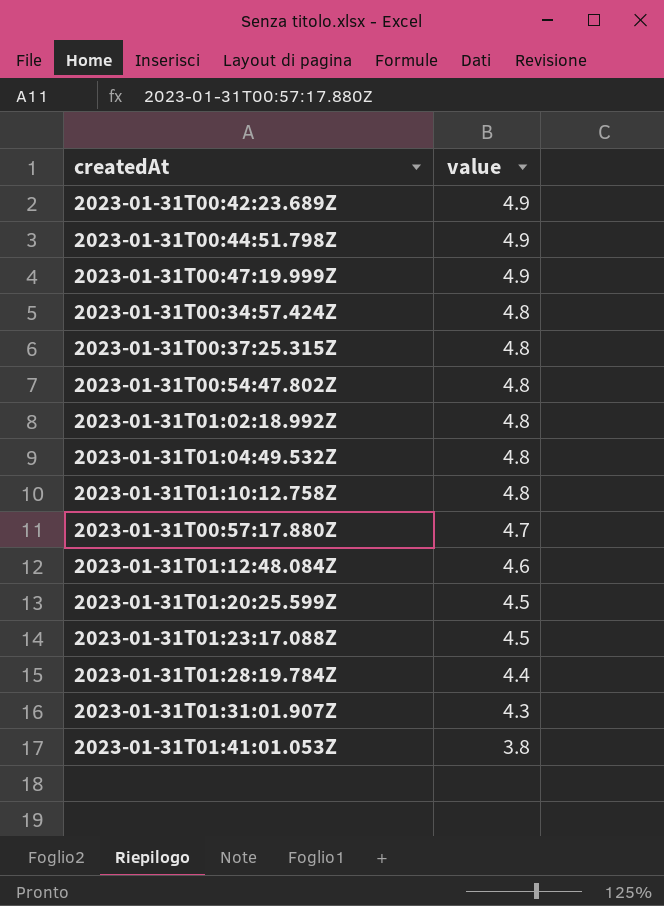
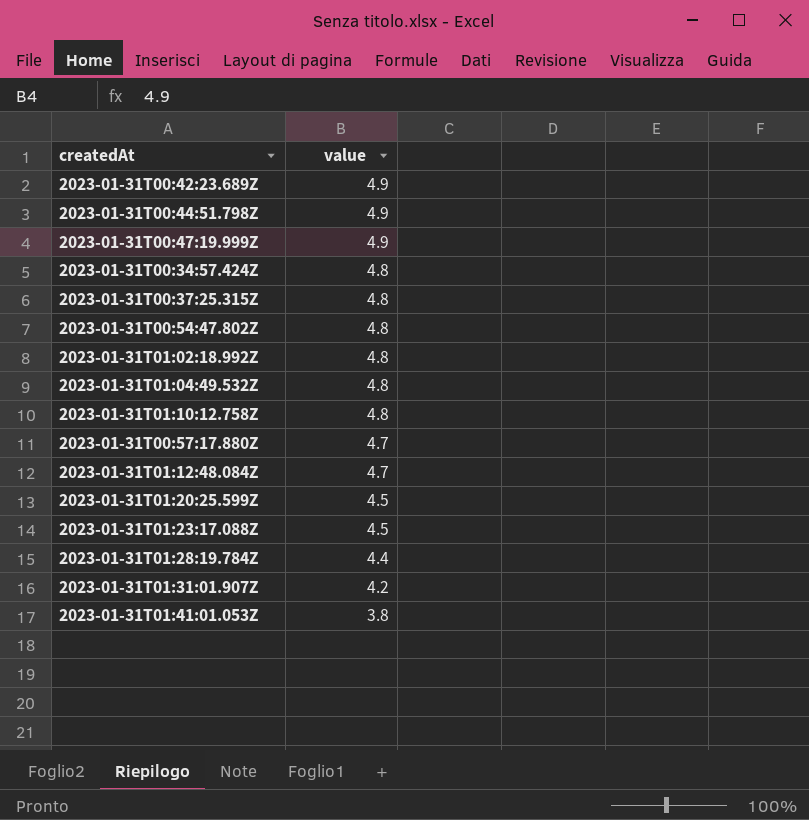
2023-01-31T01:12:48.084Z | value: 4.6 -> 4.7
2023-01-31T01:31:01.907Z | value: 4.3 -> 4.2

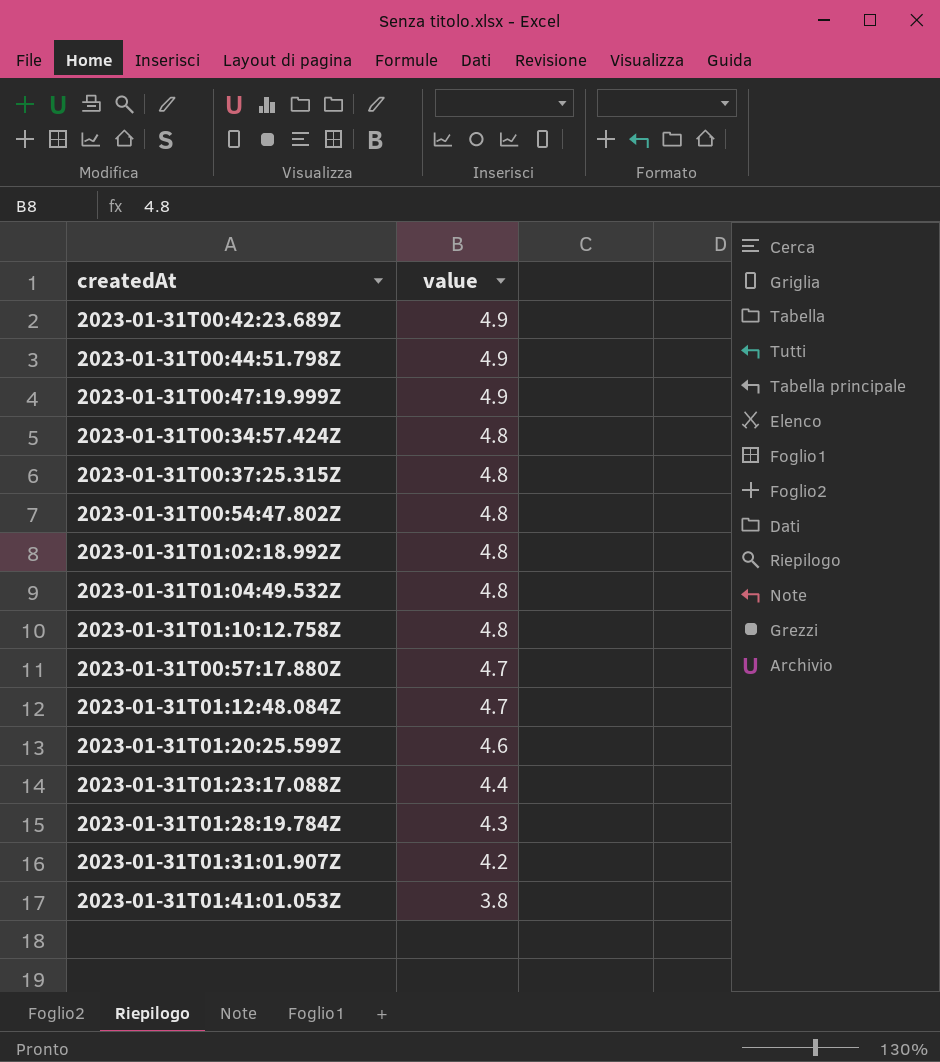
2023-01-31T01:20:25.599Z | value: 4.5 -> 4.6
2023-01-31T01:23:17.088Z | value: 4.5 -> 4.4
2023-01-31T01:28:19.784Z | value: 4.4 -> 4.3

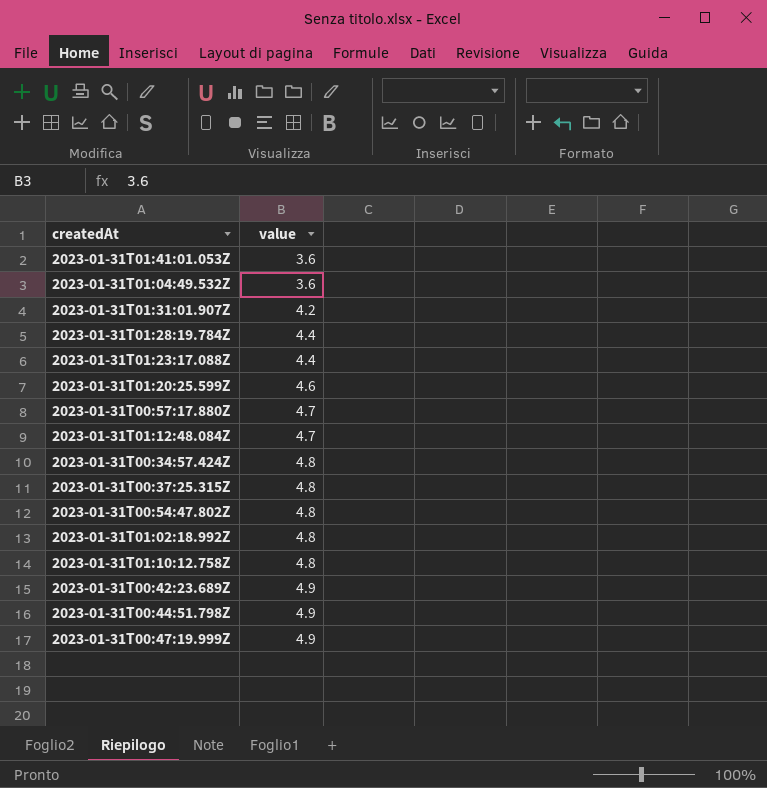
row order: value descending -> value ascending
2023-01-31T01:41:01.053Z | value: 3.8 -> 3.6
2023-01-31T01:04:49.532Z | value: 4.8 -> 3.6
2023-01-31T01:28:19.784Z | value: 4.3 -> 4.4

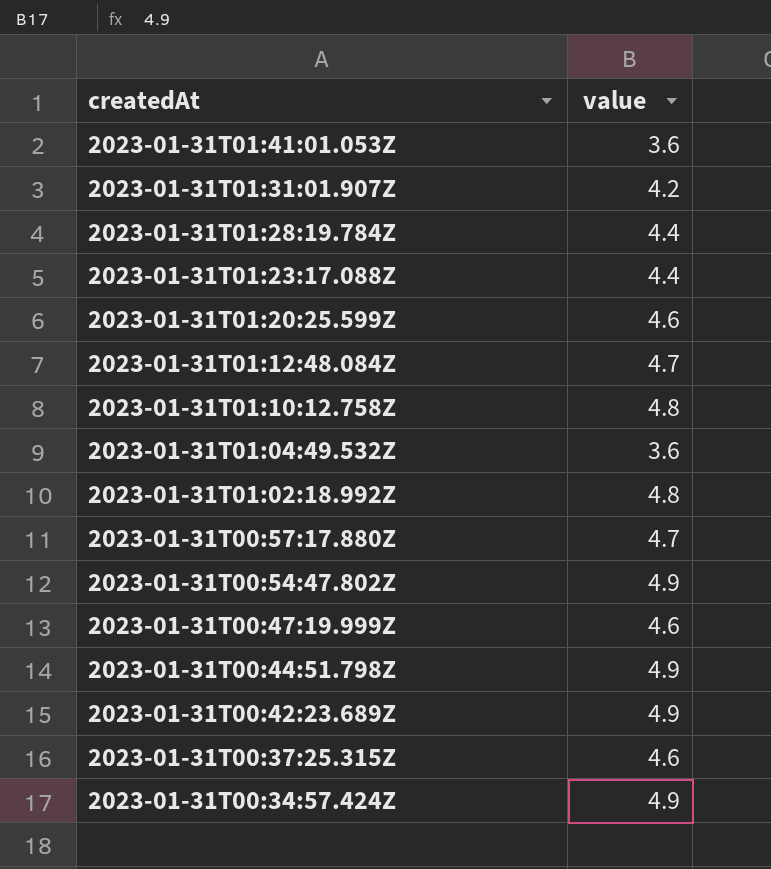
row order: value ascending -> createdAt descending
2023-01-31T00:54:47.802Z | value: 4.8 -> 4.9
2023-01-31T00:47:19.999Z | value: 4.9 -> 4.6
2023-01-31T00:37:25.315Z | value: 4.8 -> 4.6
2023-01-31T00:34:57.424Z | value: 4.8 -> 4.9

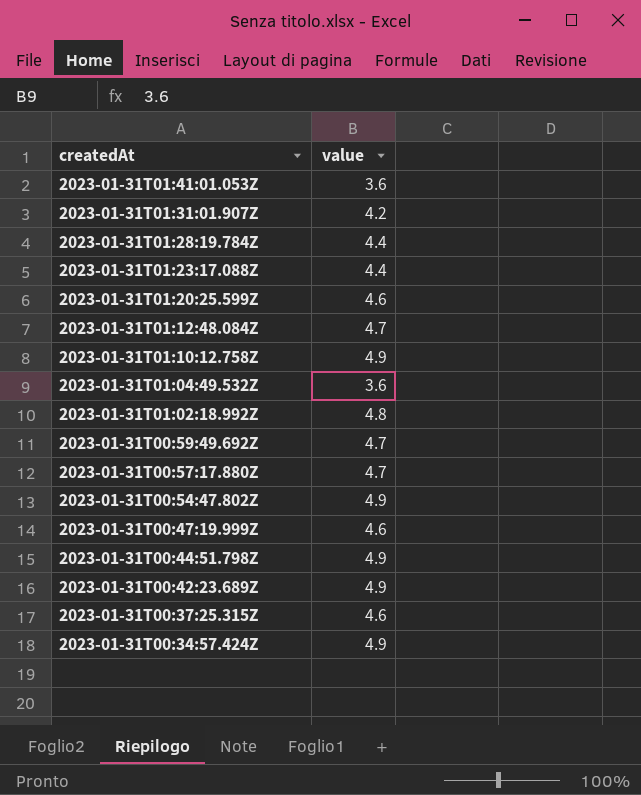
2023-01-31T01:10:12.758Z | value: 4.8 -> 4.9
row 2023-01-31T00:59:49.692Z: none -> 4.7

